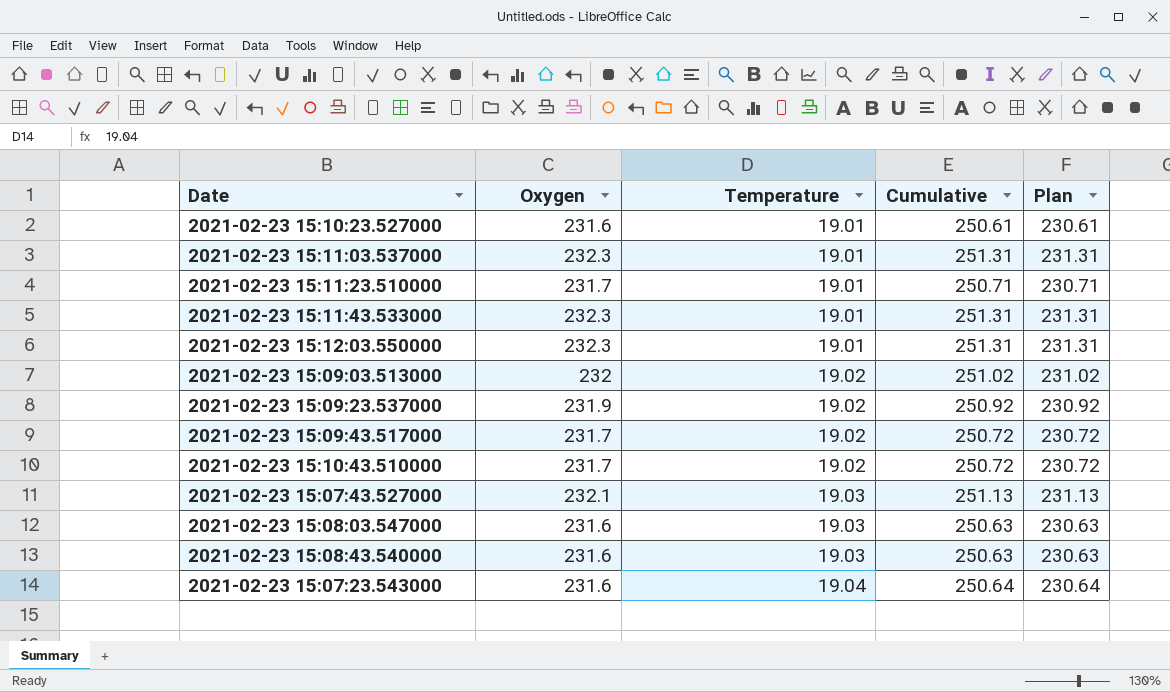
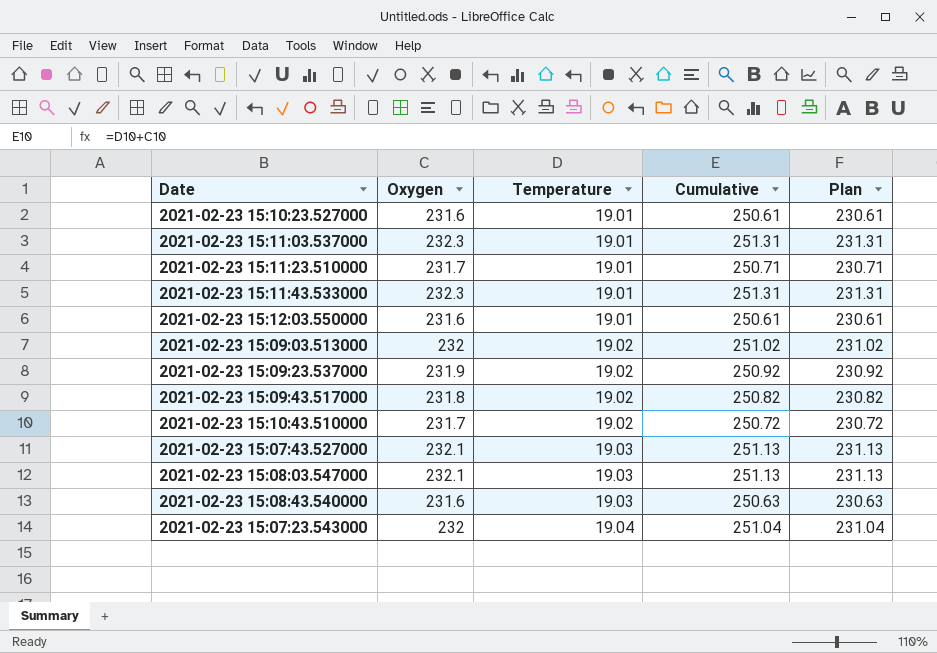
2021-02-23 15:12:03.550000 | Oxygen: 232.3 -> 231.6
2021-02-23 15:12:03.550000 | Cumulative: 251.31 -> 250.61
2021-02-23 15:12:03.550000 | Plan: 231.31 -> 230.61
2021-02-23 15:09:43.517000 | Oxygen: 231.7 -> 231.8
2021-02-23 15:09:43.517000 | Cumulative: 250.72 -> 250.82
2021-02-23 15:09:43.517000 | Plan: 230.72 -> 230.82
2021-02-23 15:08:03.547000 | Oxygen: 231.6 -> 232.1
2021-02-23 15:08:03.547000 | Cumulative: 250.63 -> 251.13
2021-02-23 15:08:03.547000 | Plan: 230.63 -> 231.13
2021-02-23 15:07:23.543000 | Oxygen: 231.6 -> 232
2021-02-23 15:07:23.543000 | Cumulative: 250.64 -> 251.04
2021-02-23 15:07:23.543000 | Plan: 230.64 -> 231.04

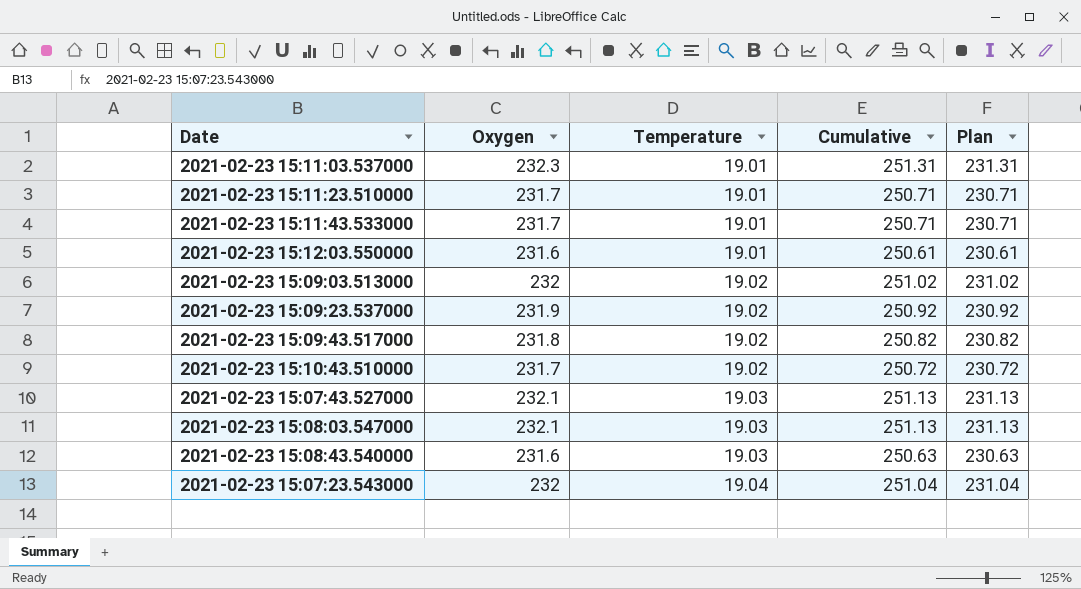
row 2021-02-23 15:10:23.527000: 231.6 | 19.01 | 250.61 | 230.61 -> none
2021-02-23 15:11:43.533000 | Oxygen: 232.3 -> 231.7
2021-02-23 15:11:43.533000 | Cumulative: 251.31 -> 250.71
2021-02-23 15:11:43.533000 | Plan: 231.31 -> 230.71

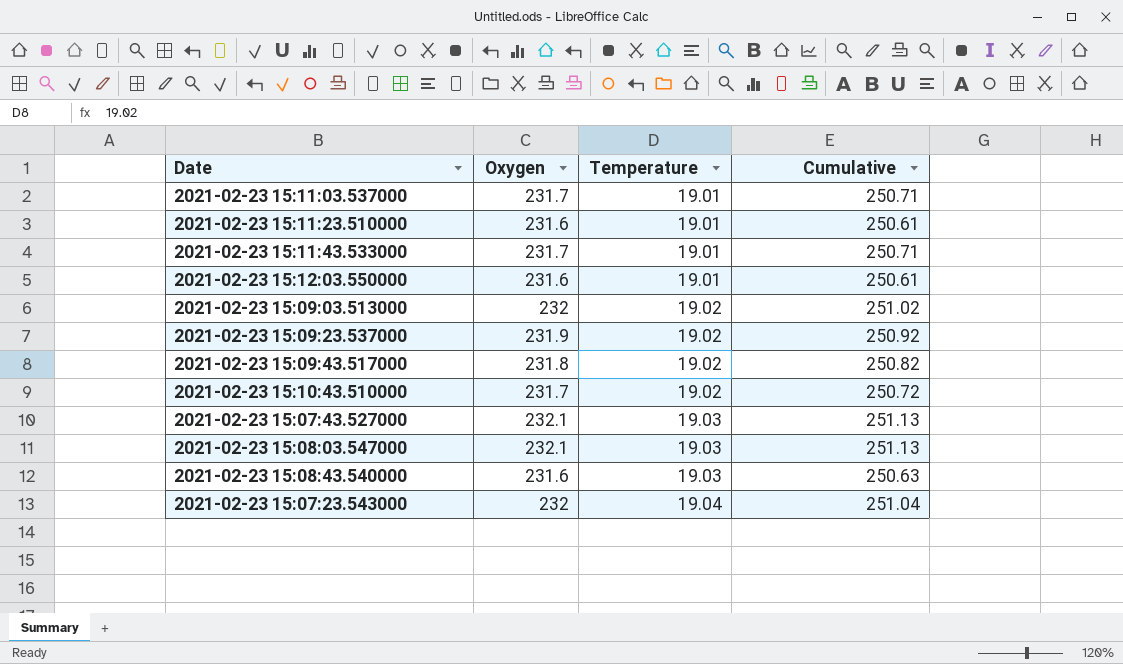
column Plan | formula: [Cumulative] - 20 -> none
2021-02-23 15:11:03.537000 | Oxygen: 232.3 -> 231.7
2021-02-23 15:11:03.537000 | Cumulative: 251.31 -> 250.71
2021-02-23 15:11:23.510000 | Oxygen: 231.7 -> 231.6
2021-02-23 15:11:23.510000 | Cumulative: 250.71 -> 250.61

